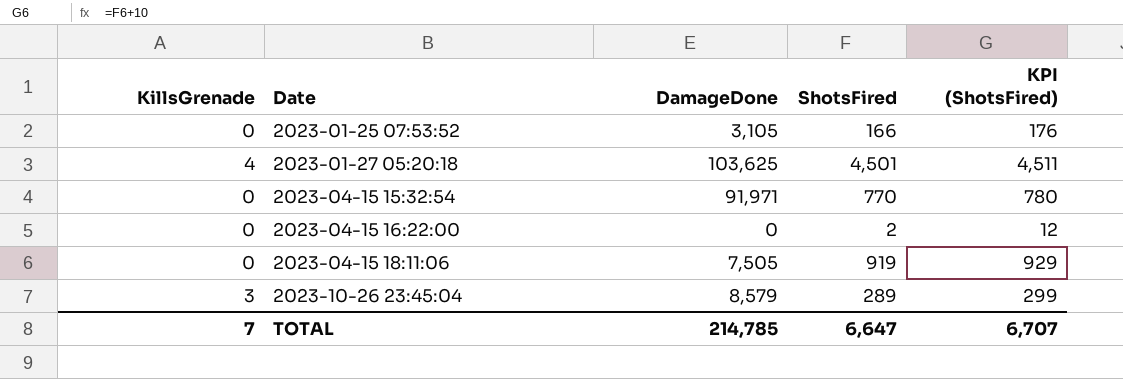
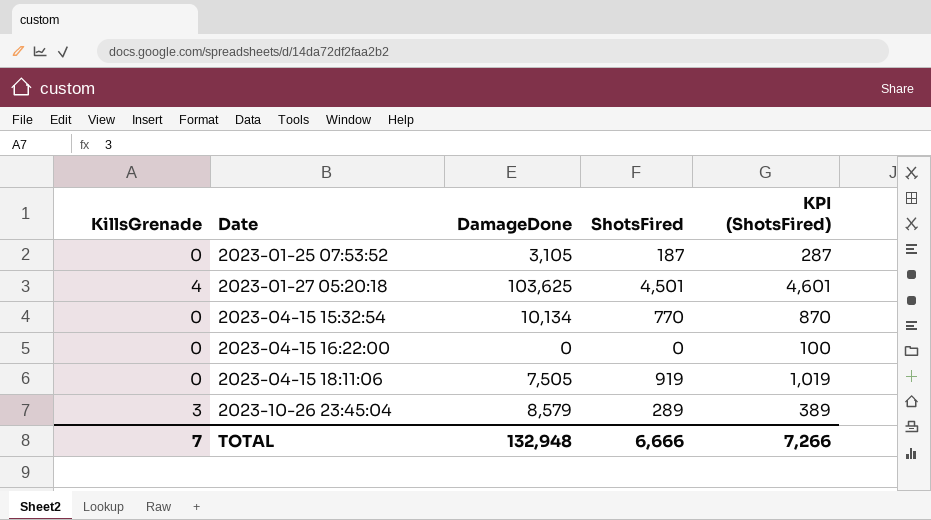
column KPI (ShotsFired) | formula: [ShotsFired] + 10 -> [ShotsFired] + 100
2023-01-25 07:53:52 | ShotsFired: 166 -> 187
2023-04-15 15:32:54 | DamageDone: 91,971 -> 10,134
2023-04-15 16:22:00 | ShotsFired: 2 -> 0
TOTAL | DamageDone: 214,785 -> 132,948
TOTAL | ShotsFired: 6,647 -> 6,666
TOTAL | KPI (ShotsFired): 6,707 -> 7,266

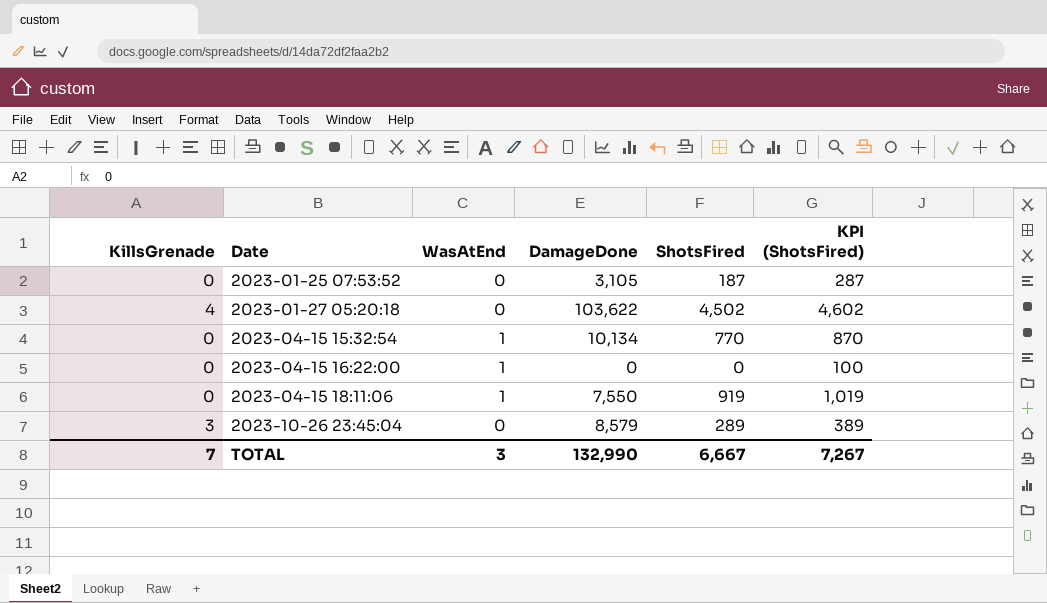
column WasAtEnd | position: none -> 3
2023-01-27 05:20:18 | DamageDone: 103,625 -> 103,622
2023-01-27 05:20:18 | ShotsFired: 4,501 -> 4,502
2023-01-27 05:20:18 | KPI (ShotsFired): 4,601 -> 4,602
2023-04-15 18:11:06 | DamageDone: 7,505 -> 7,550
TOTAL | DamageDone: 132,948 -> 132,990
TOTAL | ShotsFired: 6,666 -> 6,667
TOTAL | KPI (ShotsFired): 7,266 -> 7,267

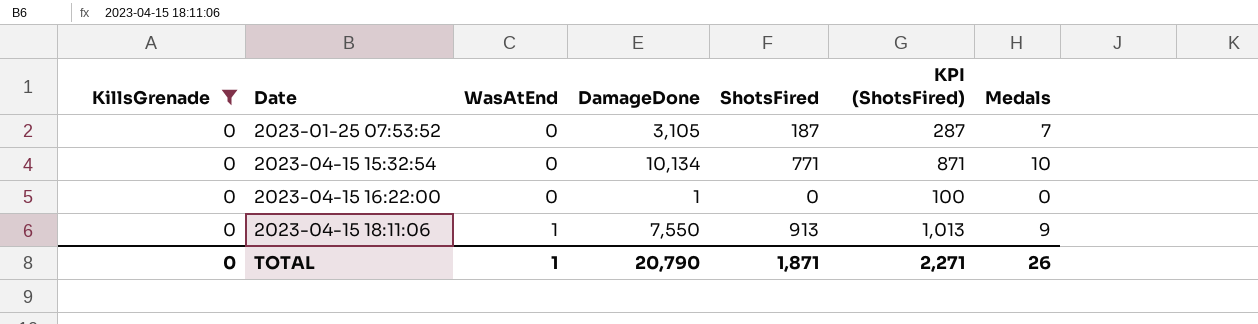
filter: none -> KillsGrenade = 0
column Medals | position: none -> 7
2023-04-15 15:32:54 | WasAtEnd: 1 -> 0
2023-04-15 15:32:54 | ShotsFired: 770 -> 771
2023-04-15 15:32:54 | KPI (ShotsFired): 870 -> 871
2023-04-15 16:22:00 | WasAtEnd: 1 -> 0
2023-04-15 16:22:00 | DamageDone: 0 -> 1
2023-04-15 18:11:06 | ShotsFired: 919 -> 913
2023-04-15 18:11:06 | KPI (ShotsFired): 1,019 -> 1,013
TOTAL | KillsGrenade: 7 -> 0
TOTAL | WasAtEnd: 3 -> 1
TOTAL | DamageDone: 132,990 -> 20,790
TOTAL | ShotsFired: 6,667 -> 1,871
TOTAL | KPI (ShotsFired): 7,267 -> 2,271

